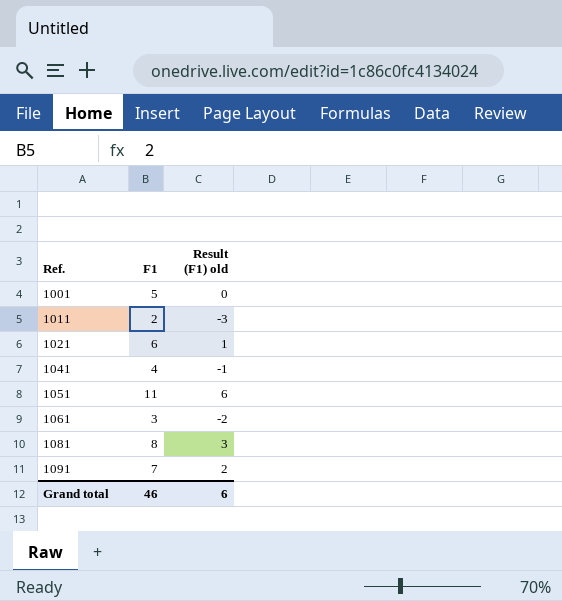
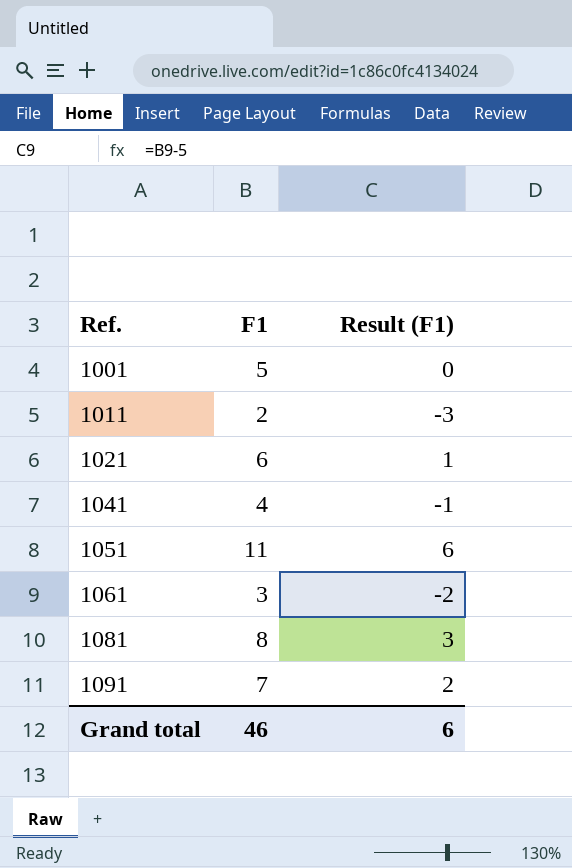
column name: Result (F1) old -> Result (F1)

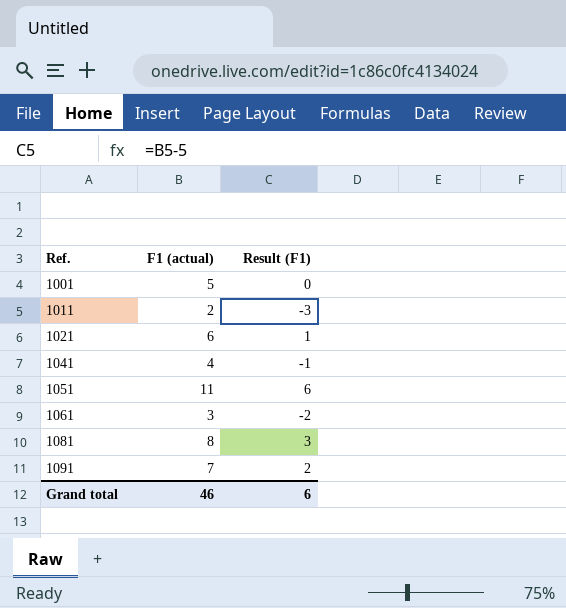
column name: F1 -> F1 (actual)

